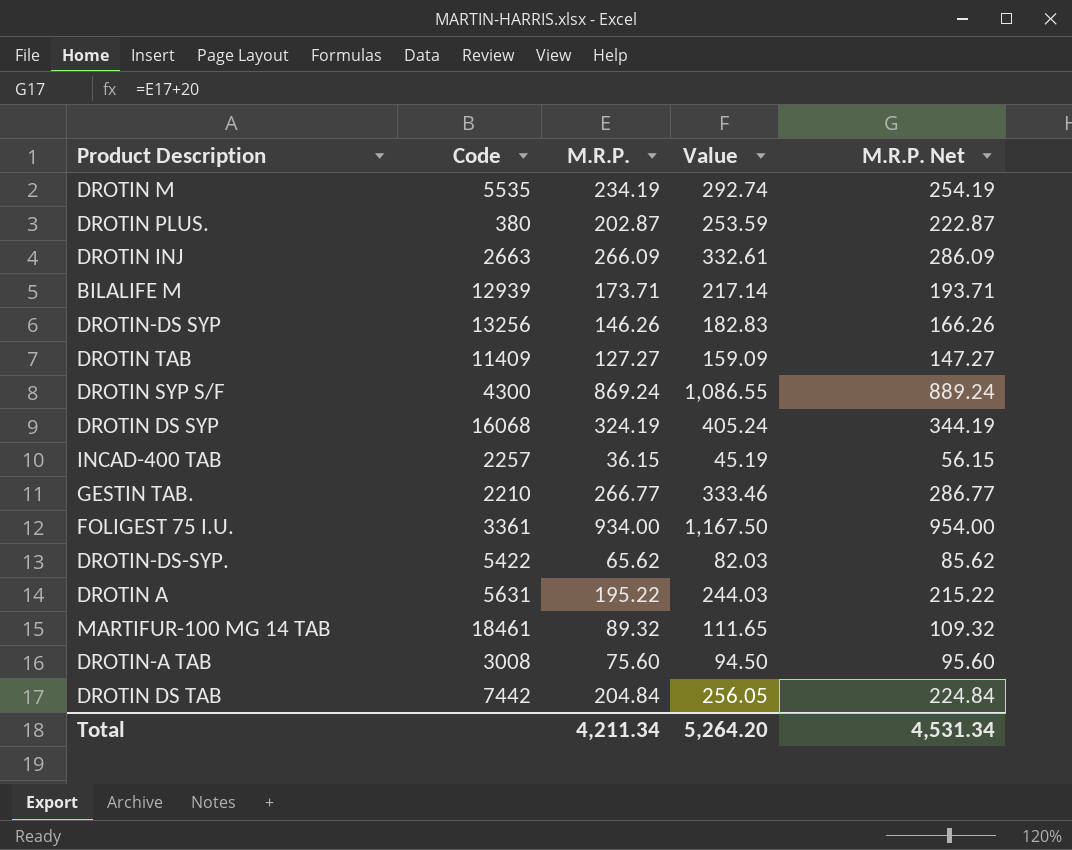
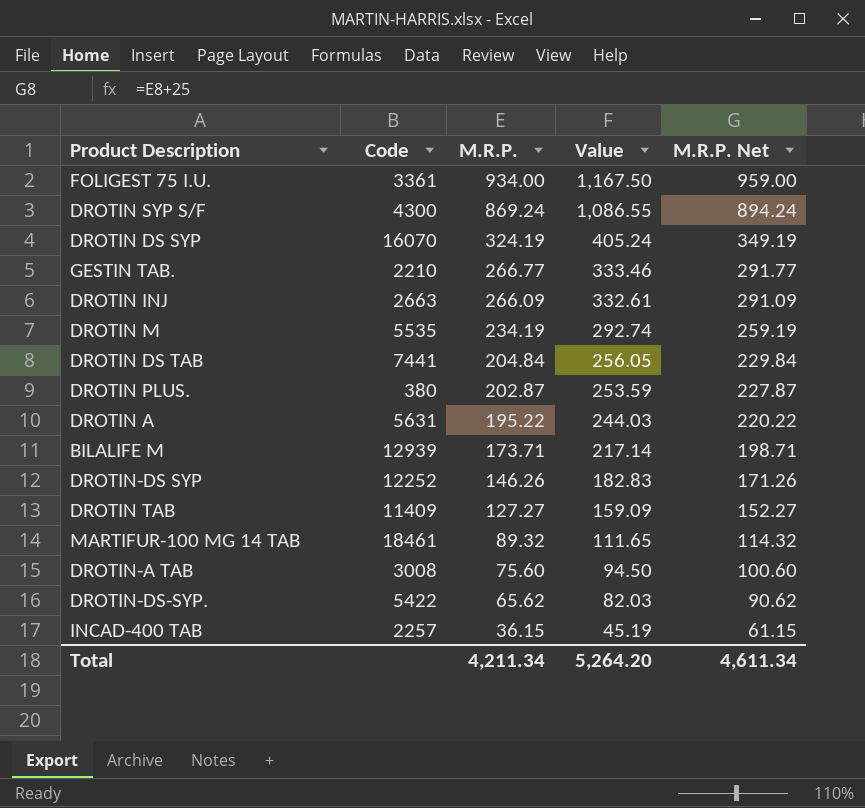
row order: none -> M.R.P. descending
column M.R.P. Net | formula: [M.R.P.] + 20 -> [M.R.P.] + 25
DROTIN DS SYP | Code: 16068 -> 16070
DROTIN DS TAB | Code: 7442 -> 7441
DROTIN-DS SYP | Code: 13256 -> 12252
Total | M.R.P. Net: 4,531.34 -> 4,611.34

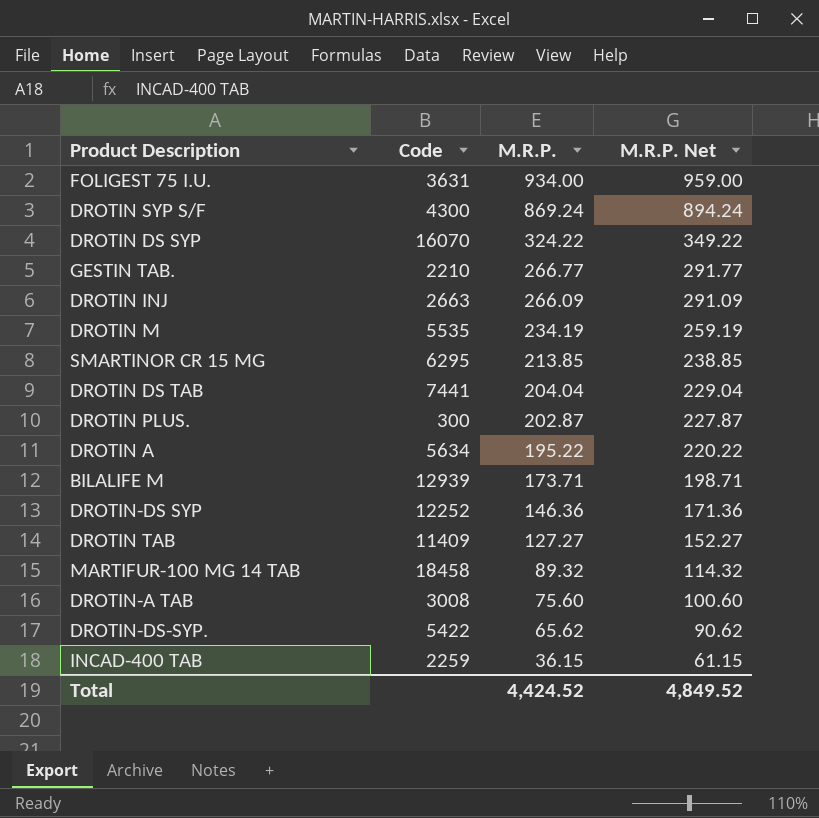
column Value | formula: [M.R.P.] * 1.25 -> none
FOLIGEST 75 I.U. | Code: 3361 -> 3631
DROTIN DS SYP | M.R.P.: 324.19 -> 324.22
DROTIN DS SYP | M.R.P. Net: 349.19 -> 349.22
row SMARTINOR CR 15 MG: none -> 6295 | 213.85 | 238.85
DROTIN DS TAB | M.R.P.: 204.84 -> 204.04
DROTIN DS TAB | M.R.P. Net: 229.84 -> 229.04
DROTIN PLUS. | Code: 380 -> 300
DROTIN A | Code: 5631 -> 5634
DROTIN-DS SYP | M.R.P.: 146.26 -> 146.36
DROTIN-DS SYP | M.R.P. Net: 171.26 -> 171.36
MARTIFUR-100 MG 14 TAB | Code: 18461 -> 18458
INCAD-400 TAB | Code: 2257 -> 2259
Total | M.R.P.: 4,211.34 -> 4,424.52
Total | M.R.P. Net: 4,611.34 -> 4,849.52

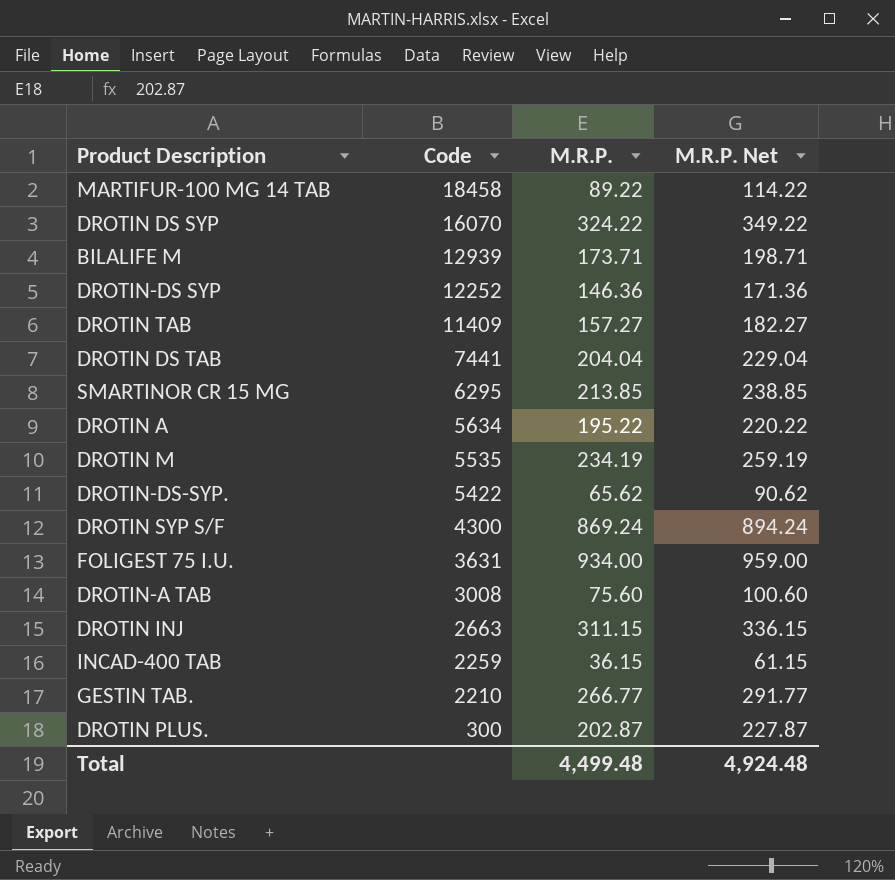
row order: M.R.P. descending -> Code descending
MARTIFUR-100 MG 14 TAB | M.R.P.: 89.32 -> 89.22
MARTIFUR-100 MG 14 TAB | M.R.P. Net: 114.32 -> 114.22
DROTIN TAB | M.R.P.: 127.27 -> 157.27
DROTIN TAB | M.R.P. Net: 152.27 -> 182.27
DROTIN INJ | M.R.P.: 266.09 -> 311.15
DROTIN INJ | M.R.P. Net: 291.09 -> 336.15
Total | M.R.P.: 4,424.52 -> 4,499.48
Total | M.R.P. Net: 4,849.52 -> 4,924.48

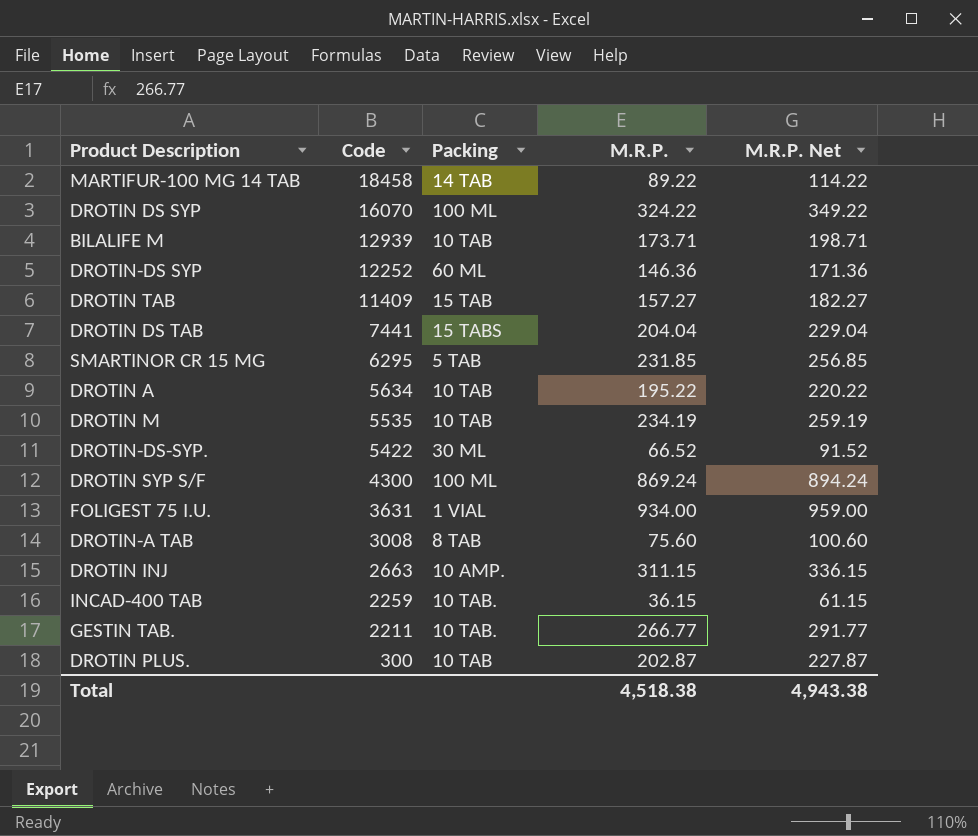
column Packing | position: none -> 3
SMARTINOR CR 15 MG | M.R.P.: 213.85 -> 231.85
SMARTINOR CR 15 MG | M.R.P. Net: 238.85 -> 256.85
DROTIN-DS-SYP. | M.R.P.: 65.62 -> 66.52
DROTIN-DS-SYP. | M.R.P. Net: 90.62 -> 91.52
GESTIN TAB. | Code: 2210 -> 2211
Total | M.R.P.: 4,499.48 -> 4,518.38
Total | M.R.P. Net: 4,924.48 -> 4,943.38

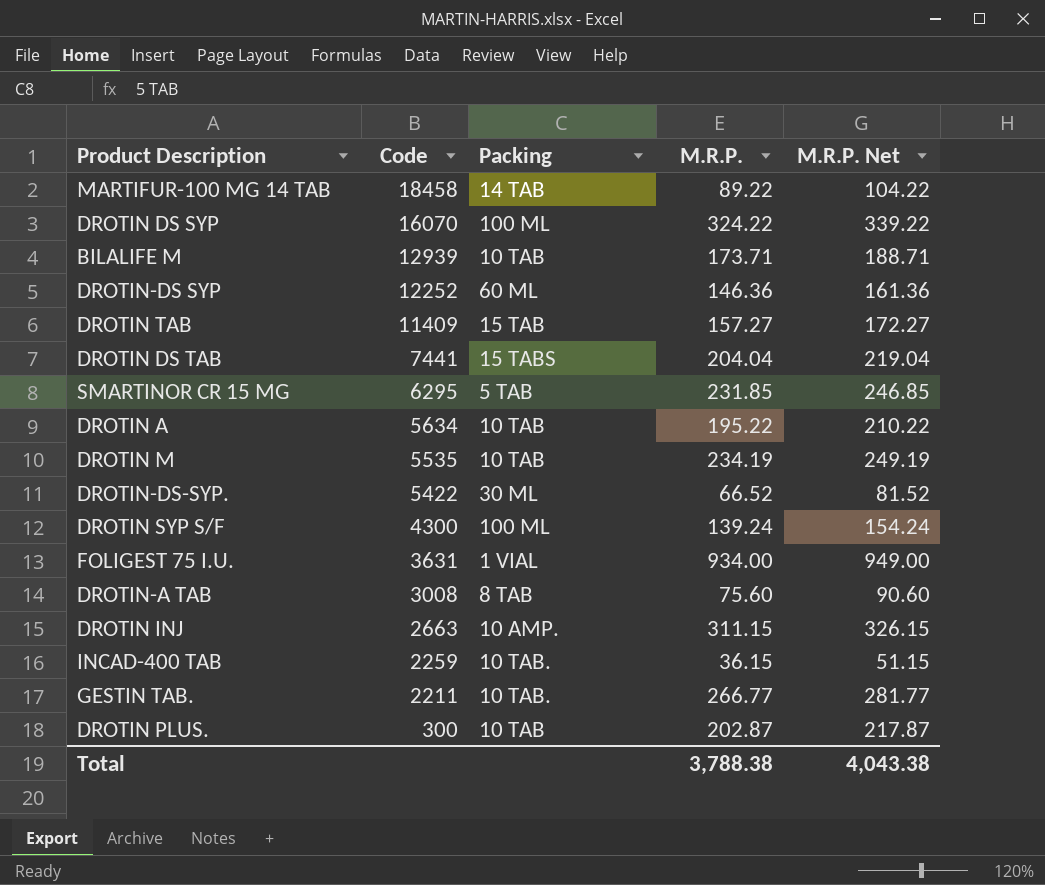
column M.R.P. Net | formula: [M.R.P.] + 25 -> [M.R.P.] + 15
DROTIN SYP S/F | M.R.P.: 869.24 -> 139.24
Total | M.R.P.: 4,518.38 -> 3,788.38
Total | M.R.P. Net: 4,943.38 -> 4,043.38

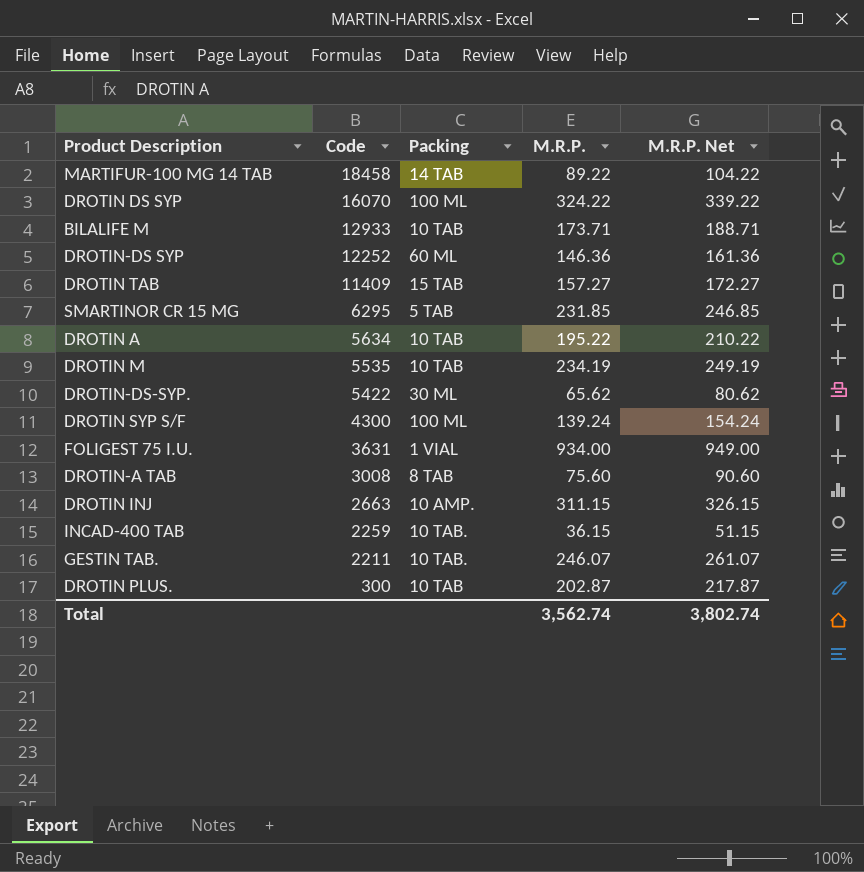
row DROTIN DS TAB: 7441 | 15 TABS | 204.04 | 219.04 -> none
BILALIFE M | Code: 12939 -> 12933
DROTIN-DS-SYP. | M.R.P.: 66.52 -> 65.62
DROTIN-DS-SYP. | M.R.P. Net: 81.52 -> 80.62
GESTIN TAB. | M.R.P.: 266.77 -> 246.07
GESTIN TAB. | M.R.P. Net: 281.77 -> 261.07
Total | M.R.P.: 3,788.38 -> 3,562.74
Total | M.R.P. Net: 4,043.38 -> 3,802.74

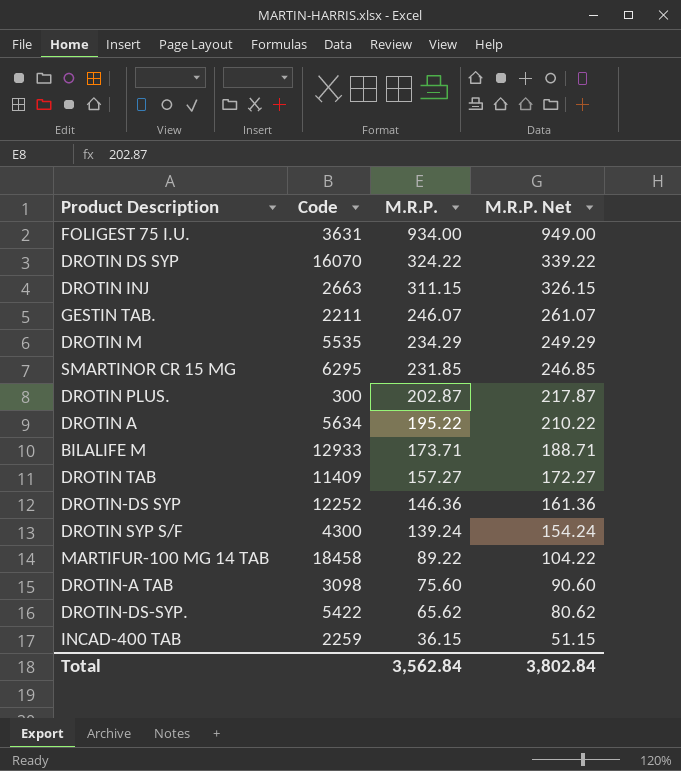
row order: Code descending -> M.R.P. descending
column Packing | position: 3 -> none
DROTIN M | M.R.P.: 234.19 -> 234.29
DROTIN M | M.R.P. Net: 249.19 -> 249.29
DROTIN-A TAB | Code: 3008 -> 3098
Total | M.R.P.: 3,562.74 -> 3,562.84
Total | M.R.P. Net: 3,802.74 -> 3,802.84

